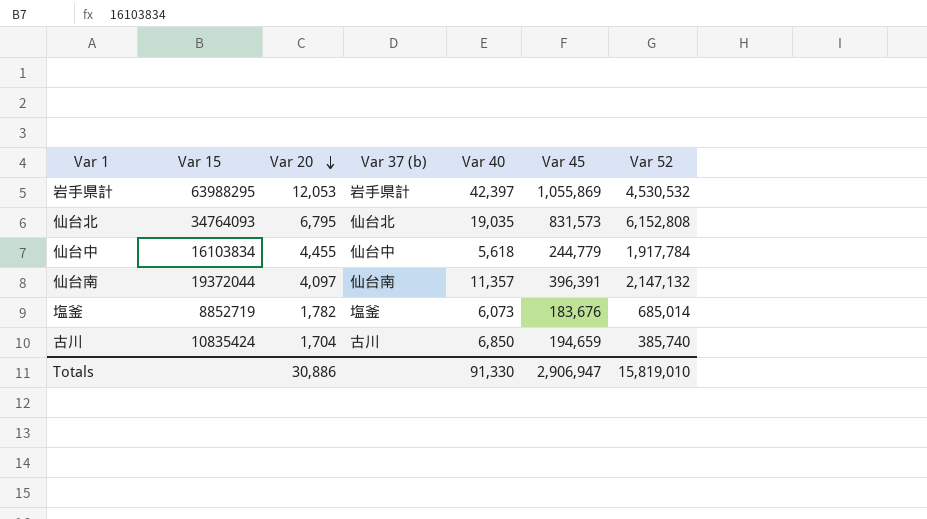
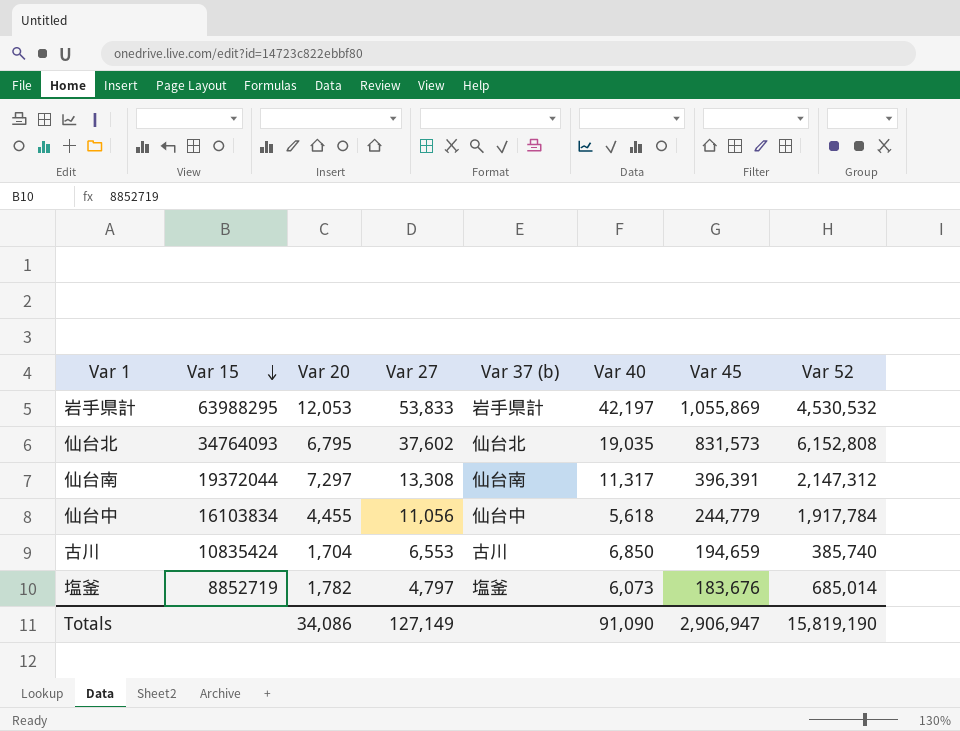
row order: Var 20 descending -> Var 15 descending
column Var 27 | position: none -> 4
岩手県計 | Var 40: 42,397 -> 42,197
仙台南 | Var 20: 4,097 -> 7,297
仙台南 | Var 40: 11,357 -> 11,317
仙台南 | Var 52: 2,147,132 -> 2,147,312
Totals | Var 20: 30,886 -> 34,086
Totals | Var 40: 91,330 -> 91,090
Totals | Var 52: 15,819,010 -> 15,819,190

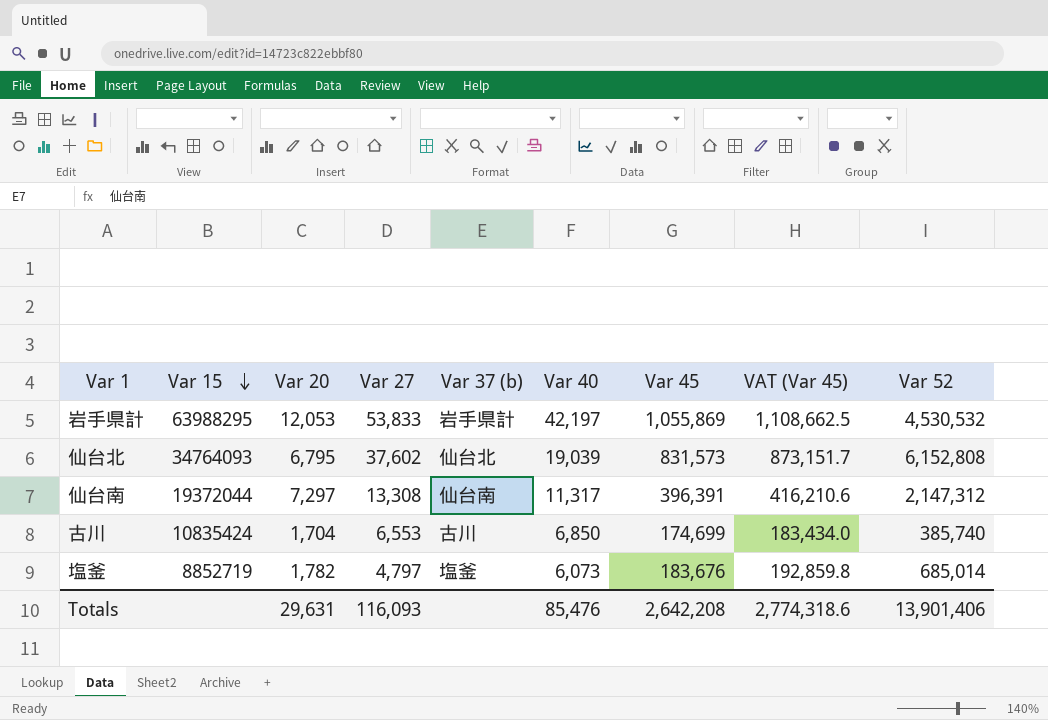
column VAT (Var 45) | formula: none -> [Var 45] * 1.05
row 仙台中: 16103834 | 4,455 | 11,056 | 仙台中 | 5,618 | 244,779 | 1,917,784 -> none
仙台北 | Var 40: 19,035 -> 19,039
古川 | Var 45: 194,659 -> 174,699
Totals | Var 20: 34,086 -> 29,631
Totals | Var 27: 127,149 -> 116,093
Totals | Var 40: 91,090 -> 85,476
Totals | Var 45: 2,906,947 -> 2,642,208
Totals | Var 52: 15,819,190 -> 13,901,406

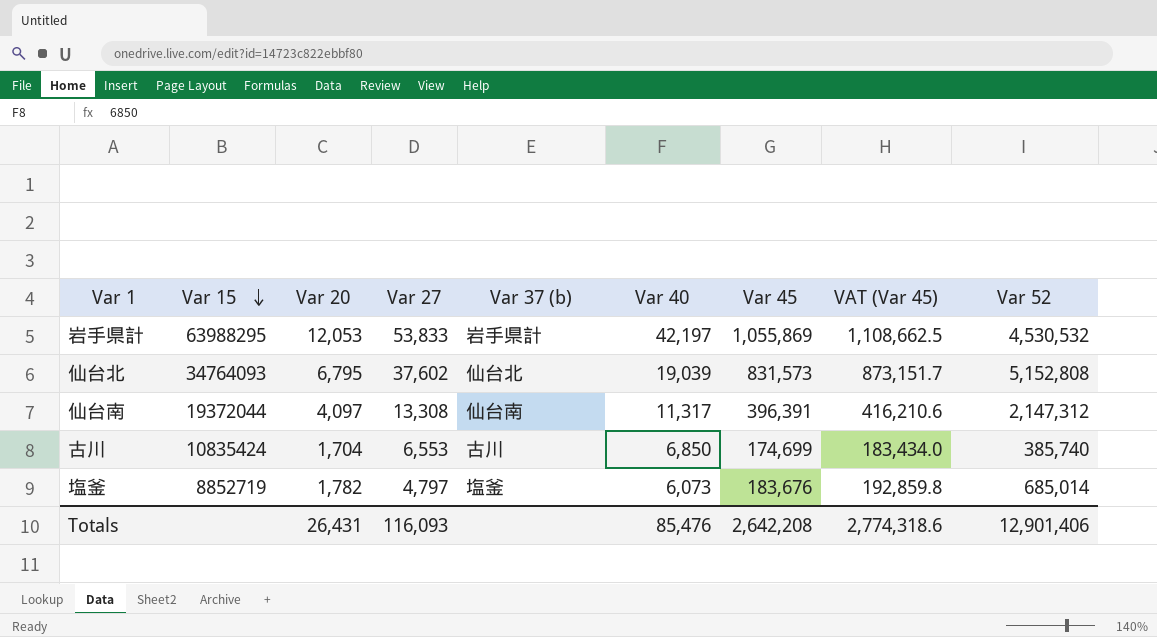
仙台北 | Var 52: 6,152,808 -> 5,152,808
仙台南 | Var 20: 7,297 -> 4,097
Totals | Var 20: 29,631 -> 26,431
Totals | Var 52: 13,901,406 -> 12,901,406

